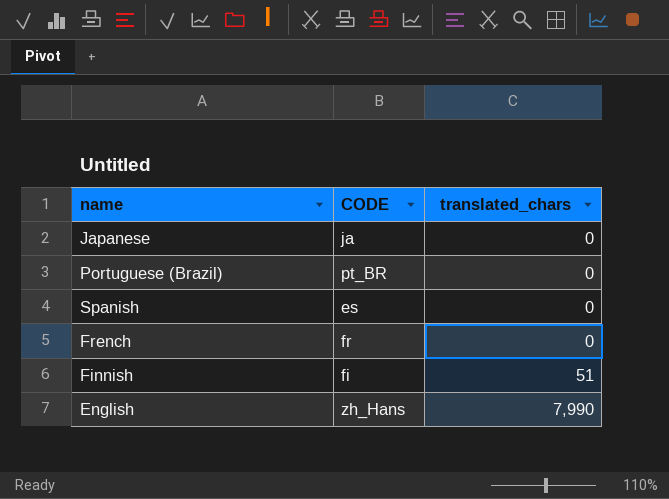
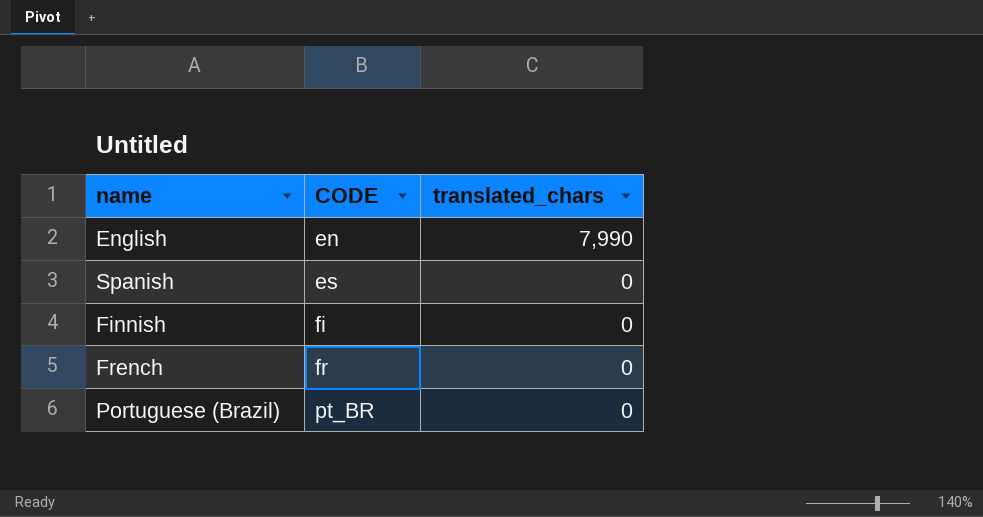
row order: translated_chars ascending -> CODE ascending
row Japanese: ja | 0 -> none
English | CODE: zh_Hans -> en
Finnish | translated_chars: 51 -> 0

